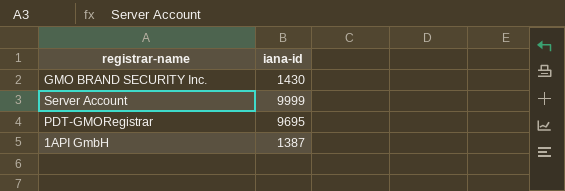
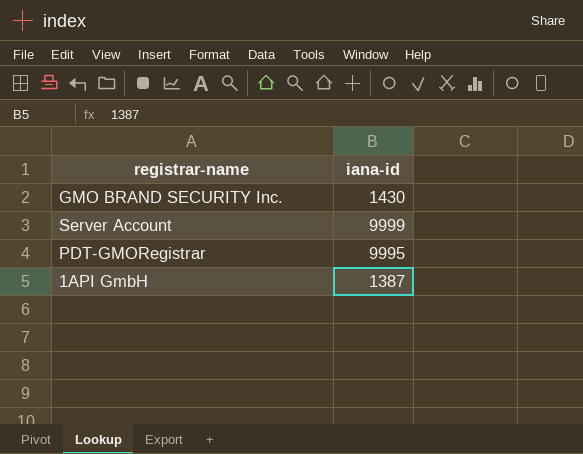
PDT-GMORegistrar | iana-id: 9695 -> 9995

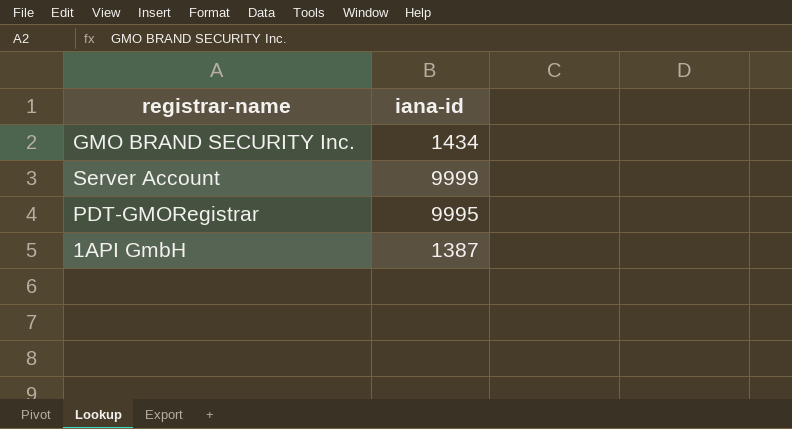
GMO BRAND SECURITY Inc. | iana-id: 1430 -> 1434

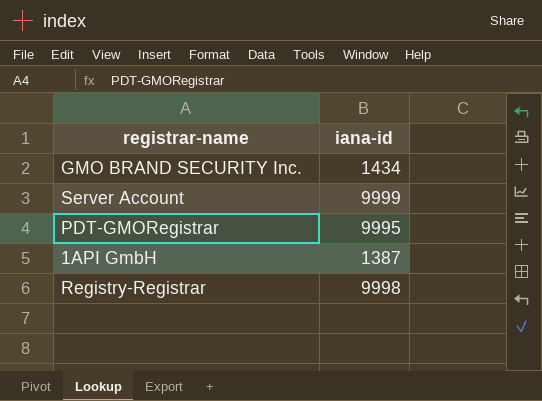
row Registry-Registrar: none -> 9998

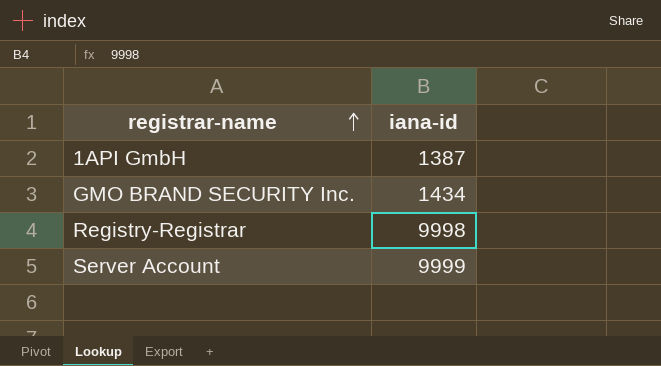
row order: none -> registrar-name ascending
row PDT-GMORegistrar: 9995 -> none

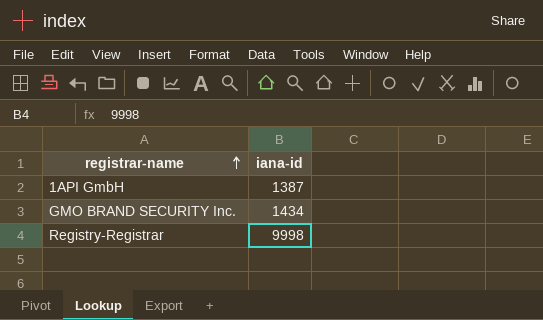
row Server Account: 9999 -> none

